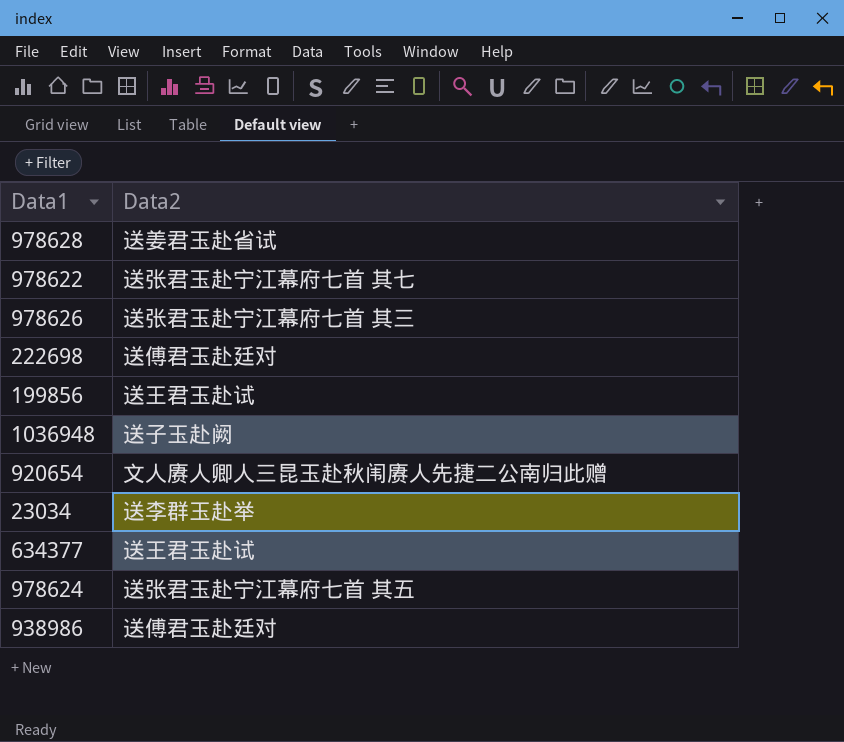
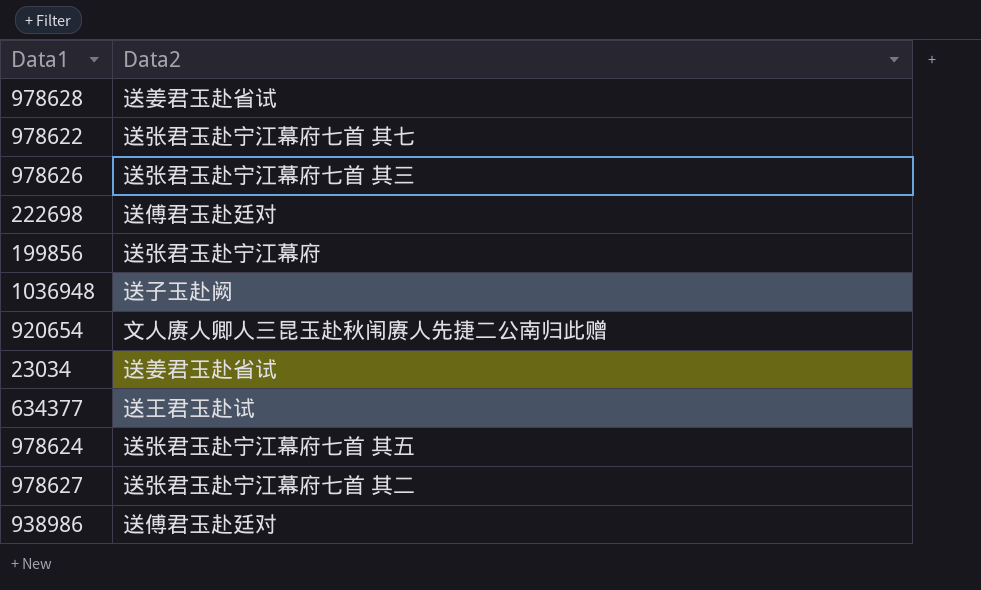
199856 | Data2: 送王君玉赴试 -> 送张君玉赴宁江幕府
23034 | Data2: 送李群玉赴举 -> 送姜君玉赴省试
row 978627: none -> 送张君玉赴宁江幕府七首 其二

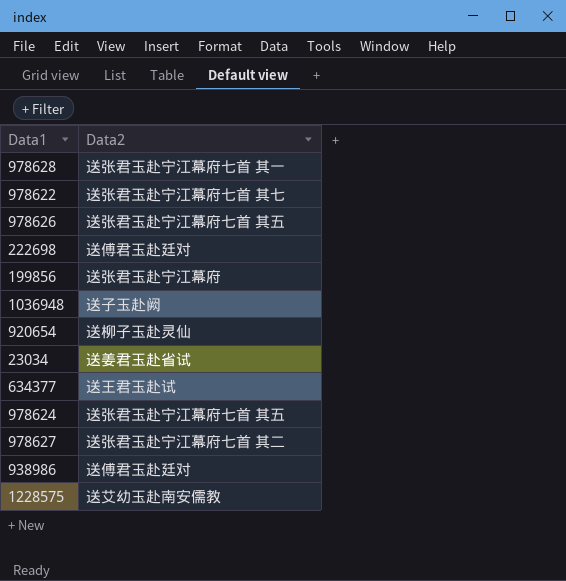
978628 | Data2: 送姜君玉赴省试 -> 送张君玉赴宁江幕府七首 其一
978626 | Data2: 送张君玉赴宁江幕府七首 其三 -> 送张君玉赴宁江幕府七首 其五
920654 | Data2: 文人赓人卿人三昆玉赴秋闱赓人先捷二公南归此赠 -> 送柳子玉赴灵仙
row 1228575: none -> 送艾幼玉赴南安儒教

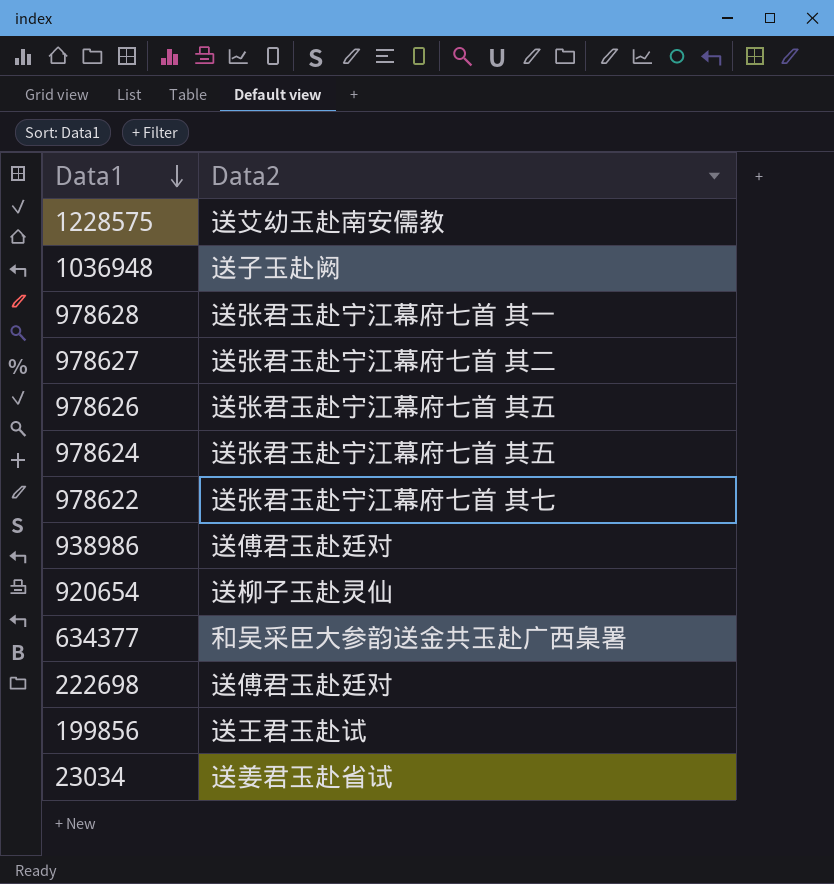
row order: none -> Data1 descending
634377 | Data2: 送王君玉赴试 -> 和吴采臣大参韵送金共玉赴广西臬署
199856 | Data2: 送张君玉赴宁江幕府 -> 送王君玉赴试

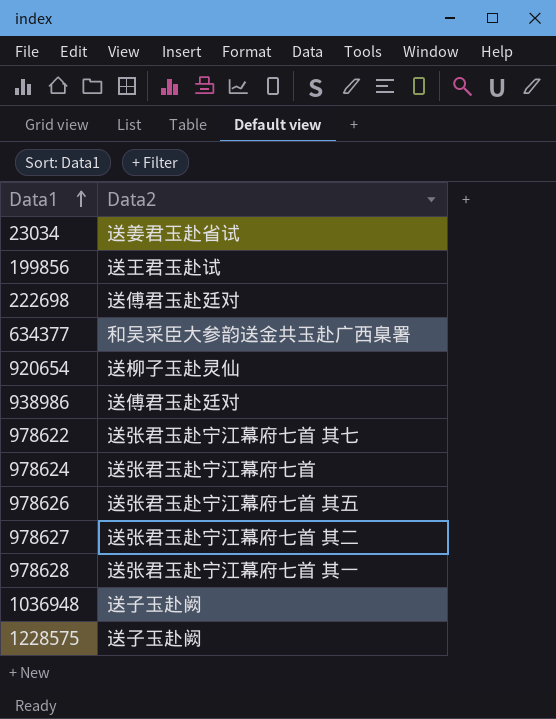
row order: Data1 descending -> Data1 ascending
978624 | Data2: 送张君玉赴宁江幕府七首 其五 -> 送张君玉赴宁江幕府七首
1228575 | Data2: 送艾幼玉赴南安儒教 -> 送子玉赴阙

